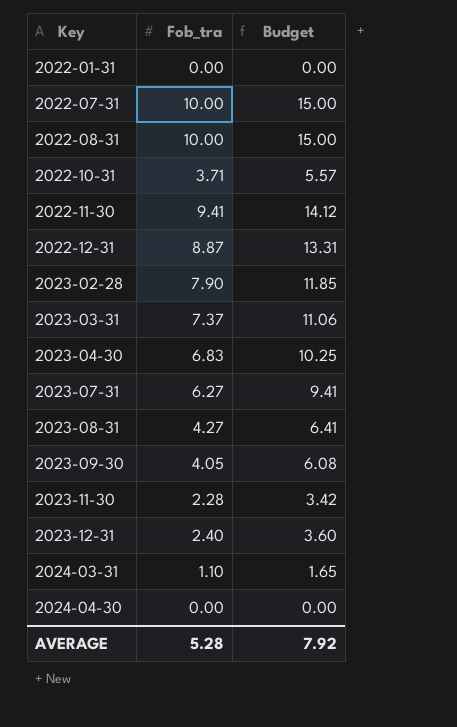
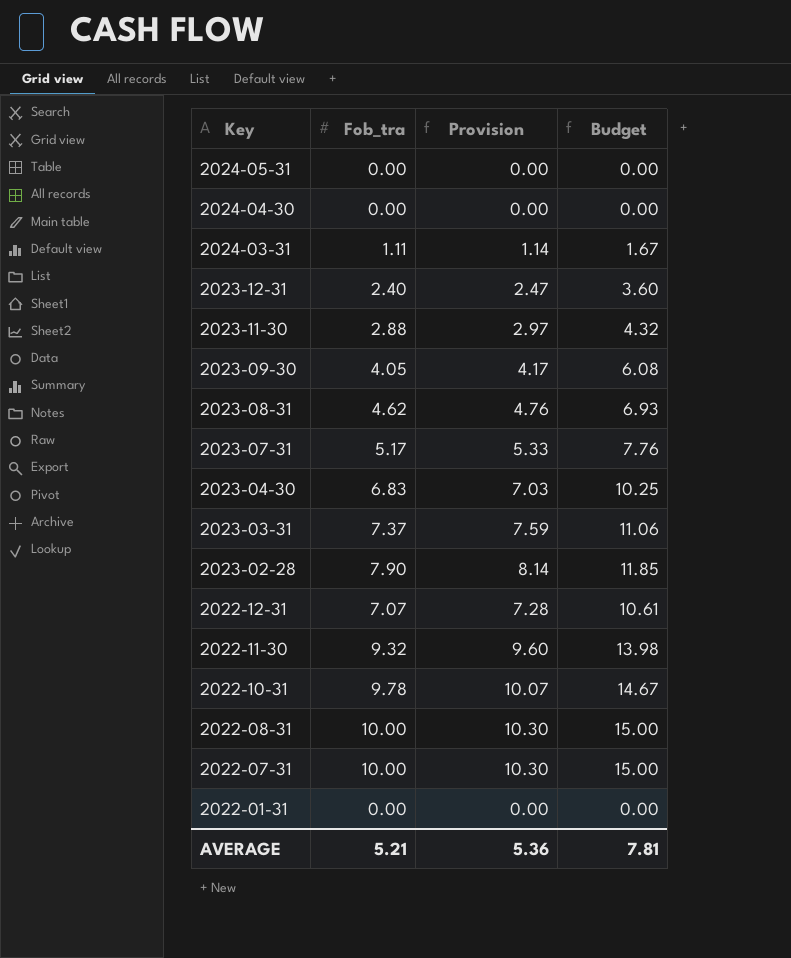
row order: Key ascending -> Key descending
column Provision | formula: none -> [Fob_tra] * 1.03
row 2024-05-31: none -> 0.00 | 0.00 | 0.00
2024-03-31 | Fob_tra: 1.10 -> 1.11
2024-03-31 | Budget: 1.65 -> 1.67
2023-11-30 | Fob_tra: 2.28 -> 2.88
2023-11-30 | Budget: 3.42 -> 4.32
2023-08-31 | Fob_tra: 4.27 -> 4.62
2023-08-31 | Budget: 6.41 -> 6.93
2023-07-31 | Fob_tra: 6.27 -> 5.17
2023-07-31 | Budget: 9.41 -> 7.76
2022-12-31 | Fob_tra: 8.87 -> 7.07
2022-12-31 | Budget: 13.31 -> 10.61
2022-11-30 | Fob_tra: 9.41 -> 9.32
2022-11-30 | Budget: 14.12 -> 13.98
2022-10-31 | Fob_tra: 3.71 -> 9.78
2022-10-31 | Budget: 5.57 -> 14.67
AVERAGE | Fob_tra: 5.28 -> 5.21
AVERAGE | Budget: 7.92 -> 7.81

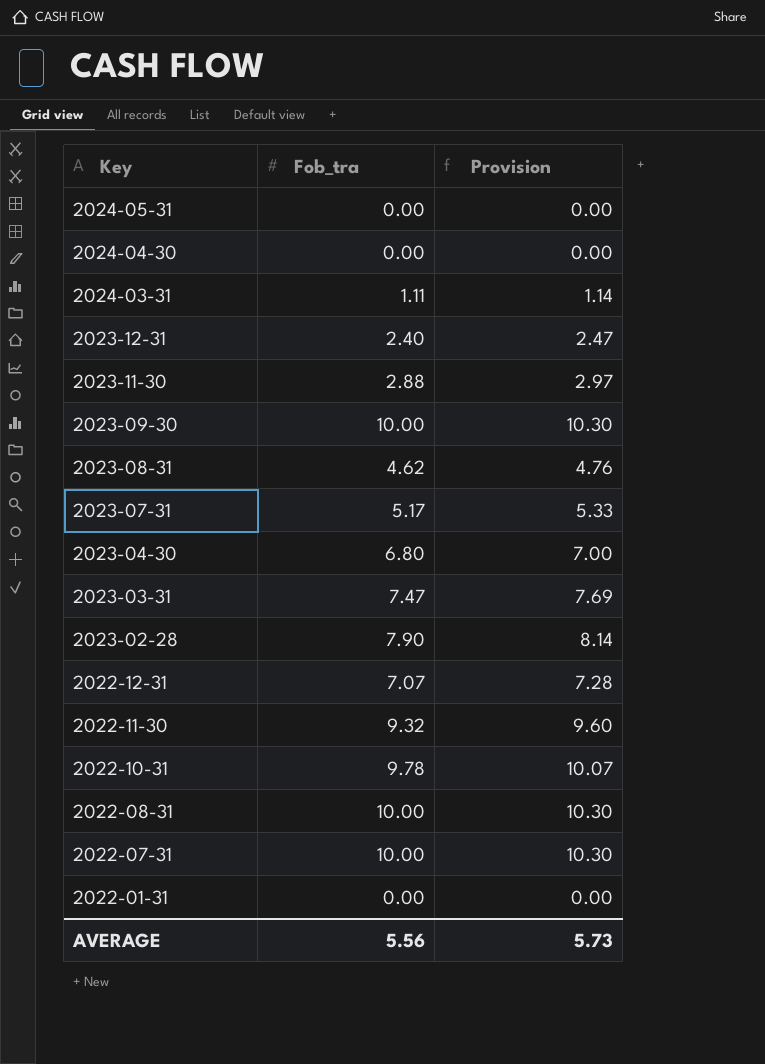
column Budget | formula: [Fob_tra] * 1.5 -> none
2023-09-30 | Fob_tra: 4.05 -> 10.00
2023-09-30 | Provision: 4.17 -> 10.30
2023-04-30 | Fob_tra: 6.83 -> 6.80
2023-04-30 | Provision: 7.03 -> 7.00
2023-03-31 | Fob_tra: 7.37 -> 7.47
2023-03-31 | Provision: 7.59 -> 7.69
AVERAGE | Fob_tra: 5.21 -> 5.56
AVERAGE | Provision: 5.36 -> 5.73

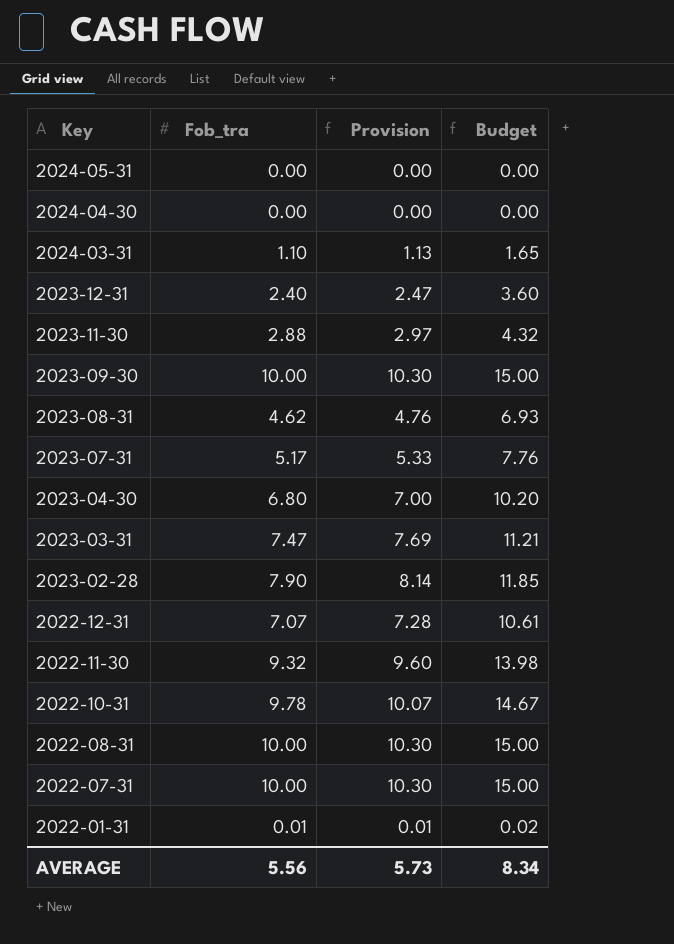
column Budget | formula: none -> [Fob_tra] * 1.5
2024-03-31 | Fob_tra: 1.11 -> 1.10
2024-03-31 | Provision: 1.14 -> 1.13
2022-01-31 | Fob_tra: 0.00 -> 0.01
2022-01-31 | Provision: 0.00 -> 0.01

